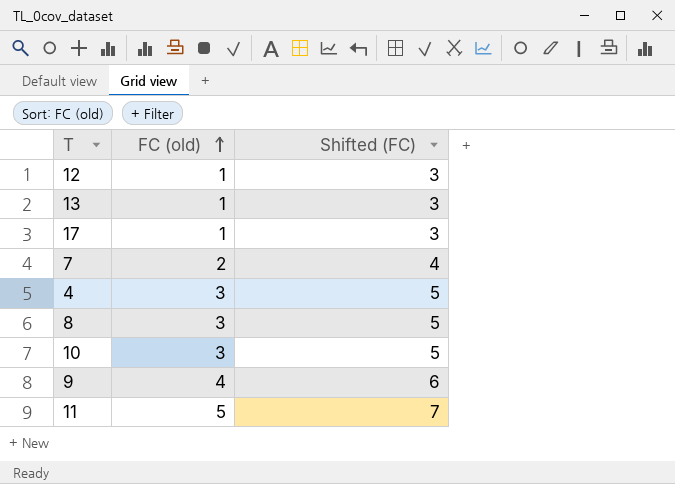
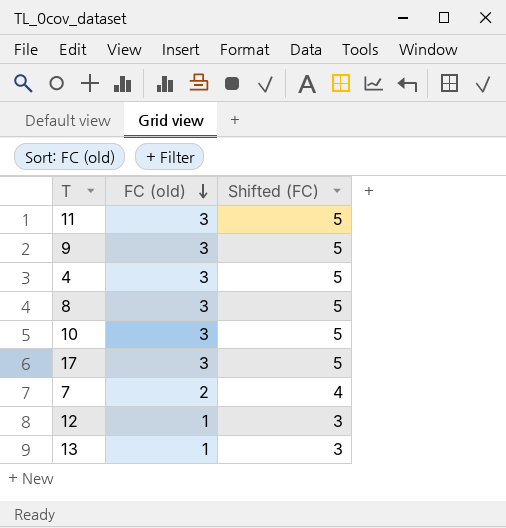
row order: FC (old) ascending -> FC (old) descending
11 | FC (old): 5 -> 3
11 | Shifted (FC): 7 -> 5
9 | FC (old): 4 -> 3
9 | Shifted (FC): 6 -> 5
17 | FC (old): 1 -> 3
17 | Shifted (FC): 3 -> 5

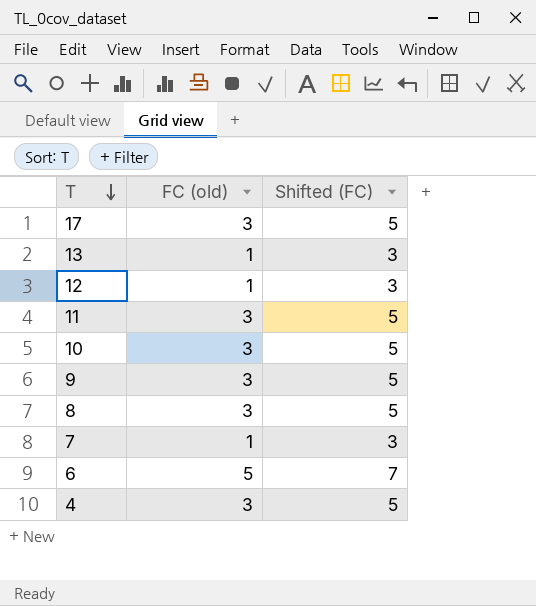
row order: FC (old) descending -> T descending
7 | FC (old): 2 -> 1
7 | Shifted (FC): 4 -> 3
row 6: none -> 5 | 7

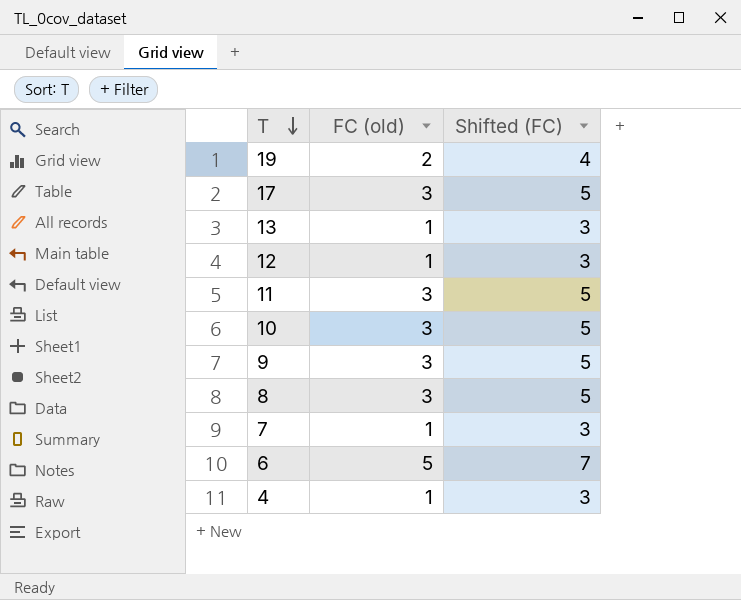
row 19: none -> 2 | 4
4 | FC (old): 3 -> 1
4 | Shifted (FC): 5 -> 3

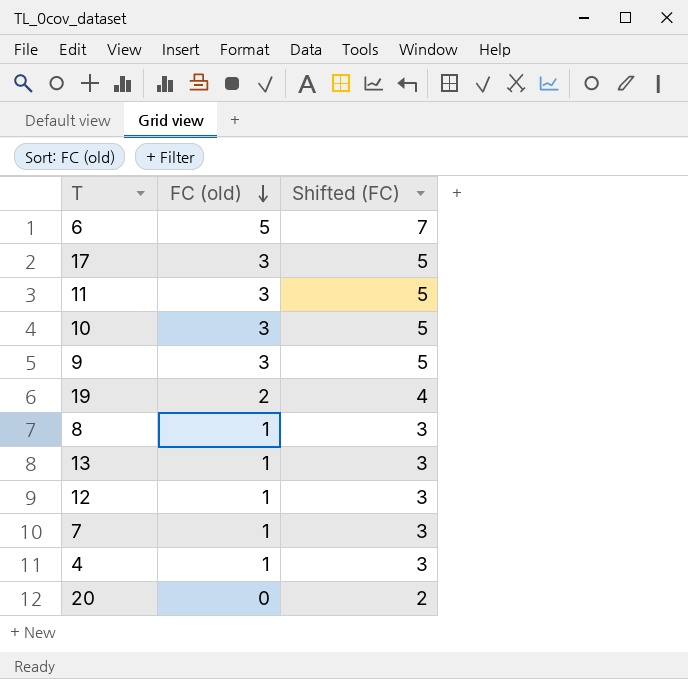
row order: T descending -> FC (old) descending
8 | FC (old): 3 -> 1
8 | Shifted (FC): 5 -> 3
row 20: none -> 0 | 2

